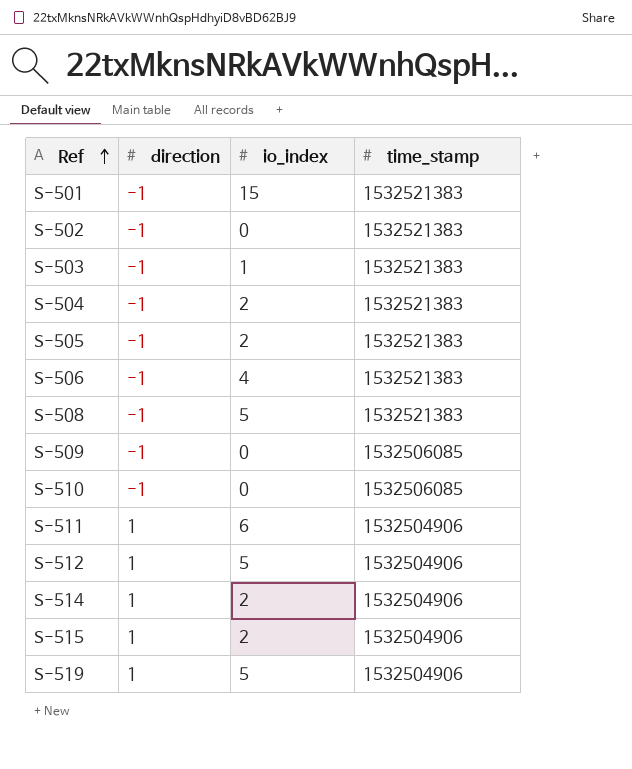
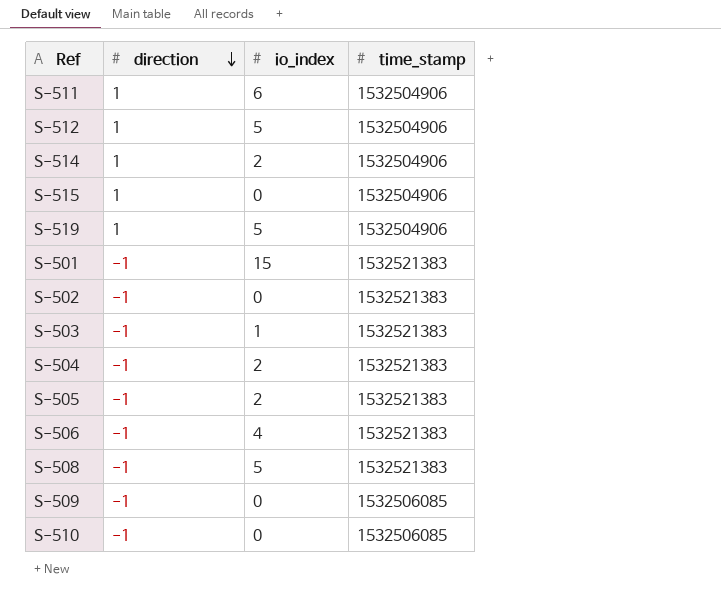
row order: Ref ascending -> direction descending
S-515 | io_index: 2 -> 0

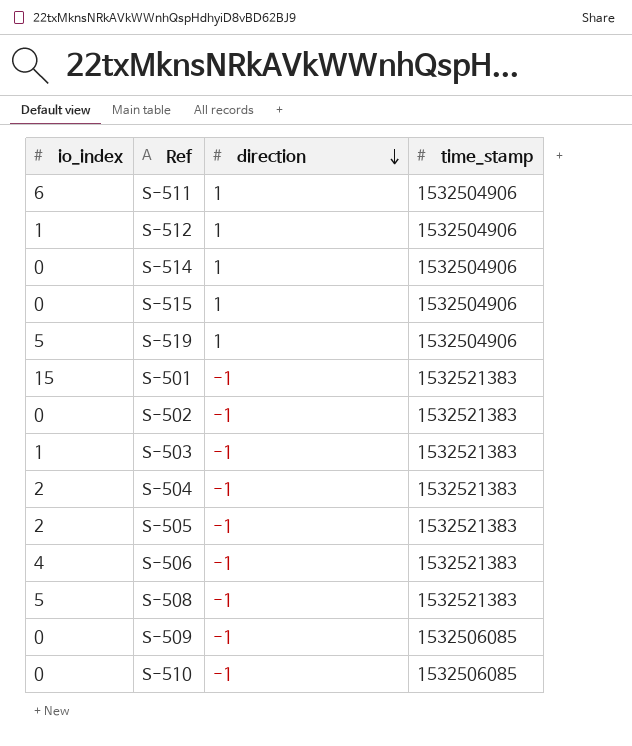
column io_index | position: 3 -> 1
S-512 | io_index: 5 -> 1
S-514 | io_index: 2 -> 0

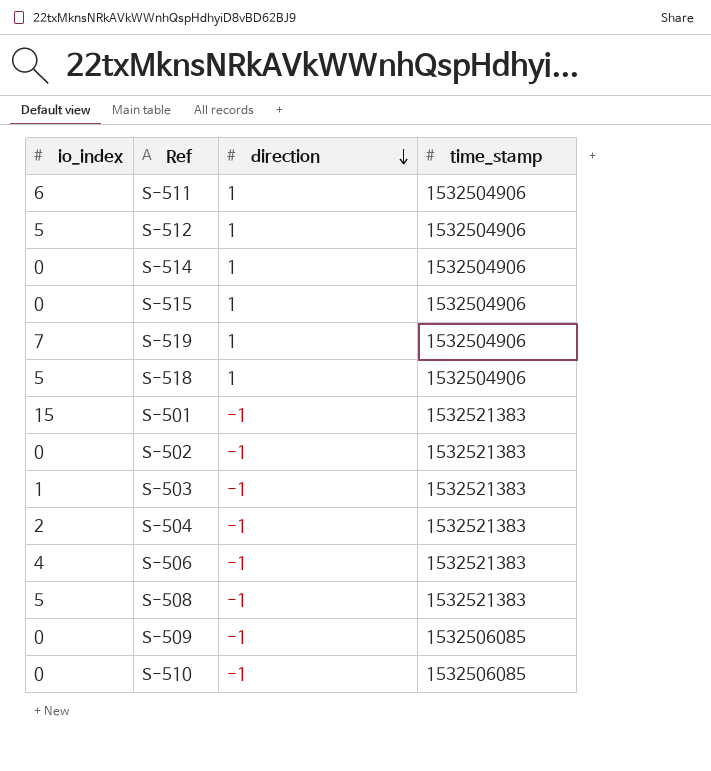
row S-505: 2 | -1 | 1532521383 -> none
S-512 | io_index: 1 -> 5
S-519 | io_index: 5 -> 7
row S-518: none -> 5 | 1 | 1532504906

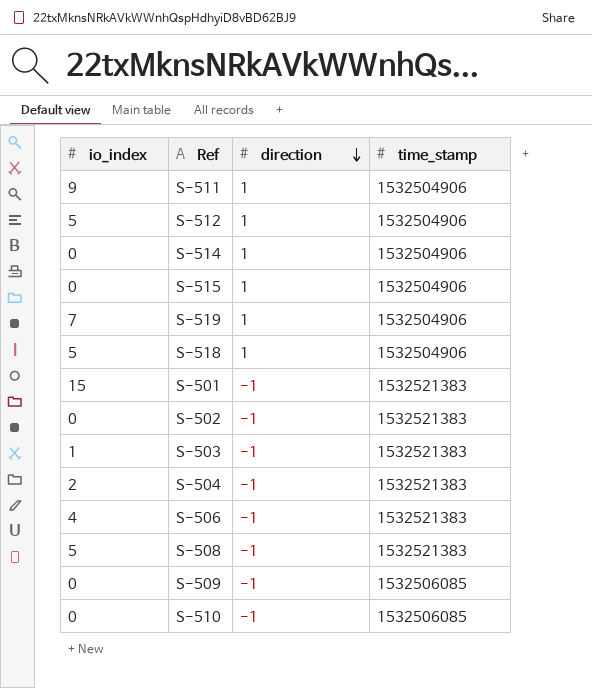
S-511 | io_index: 6 -> 9

